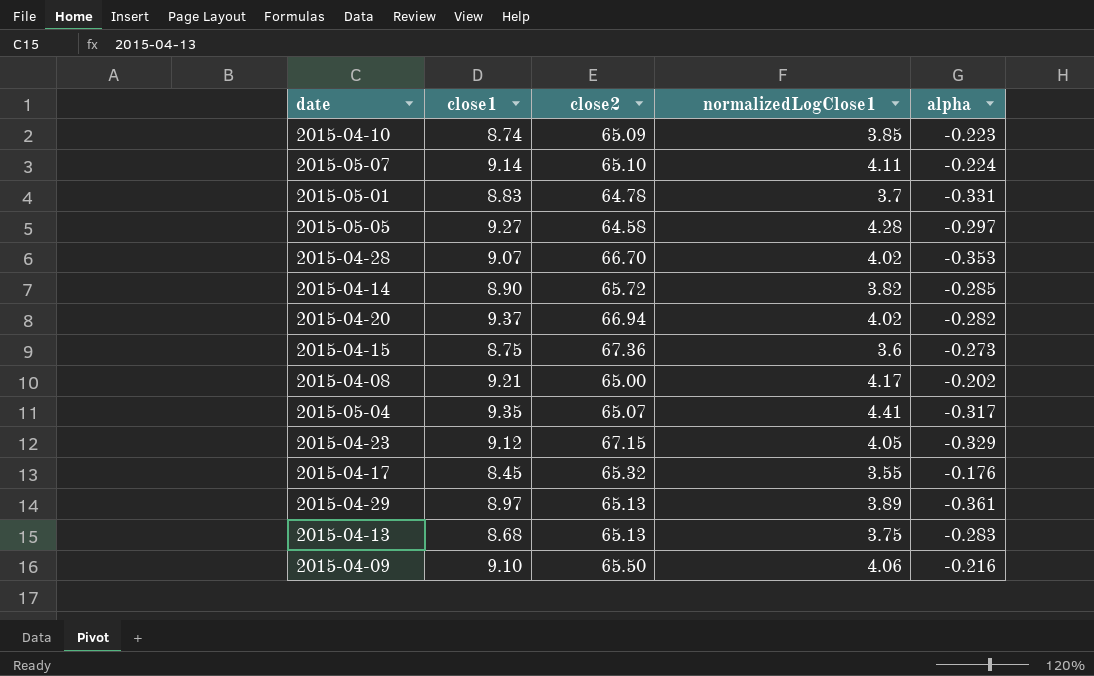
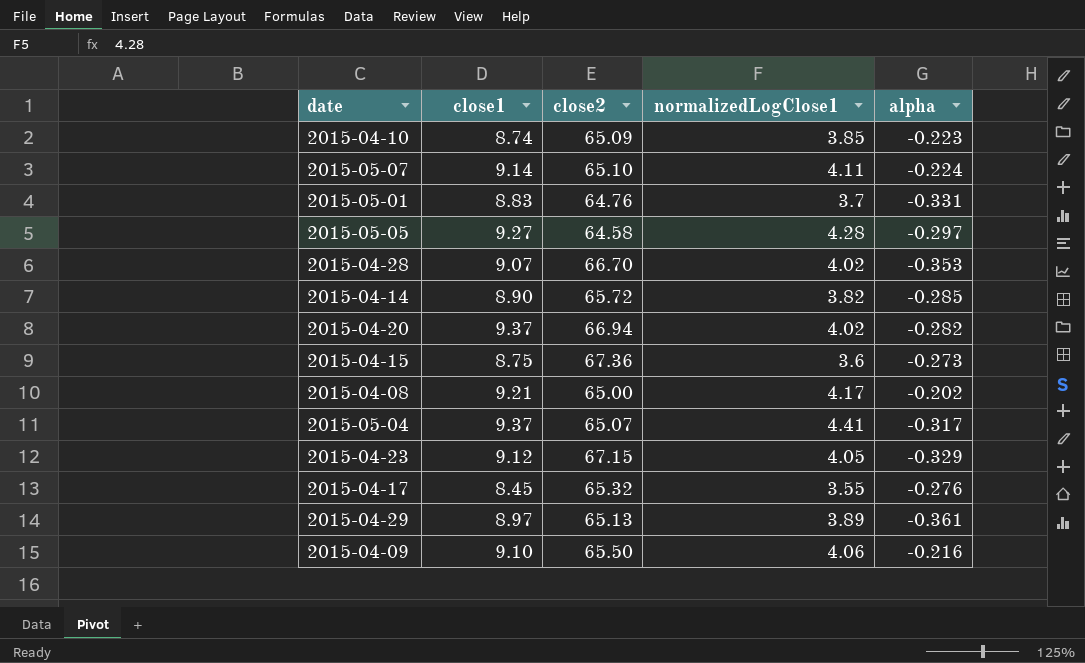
row 2015-04-13: 8.68 | 65.13 | 3.75 | -0.283 -> none
2015-05-01 | close2: 64.78 -> 64.76
2015-05-04 | close1: 9.35 -> 9.37
2015-04-17 | alpha: -0.176 -> -0.276

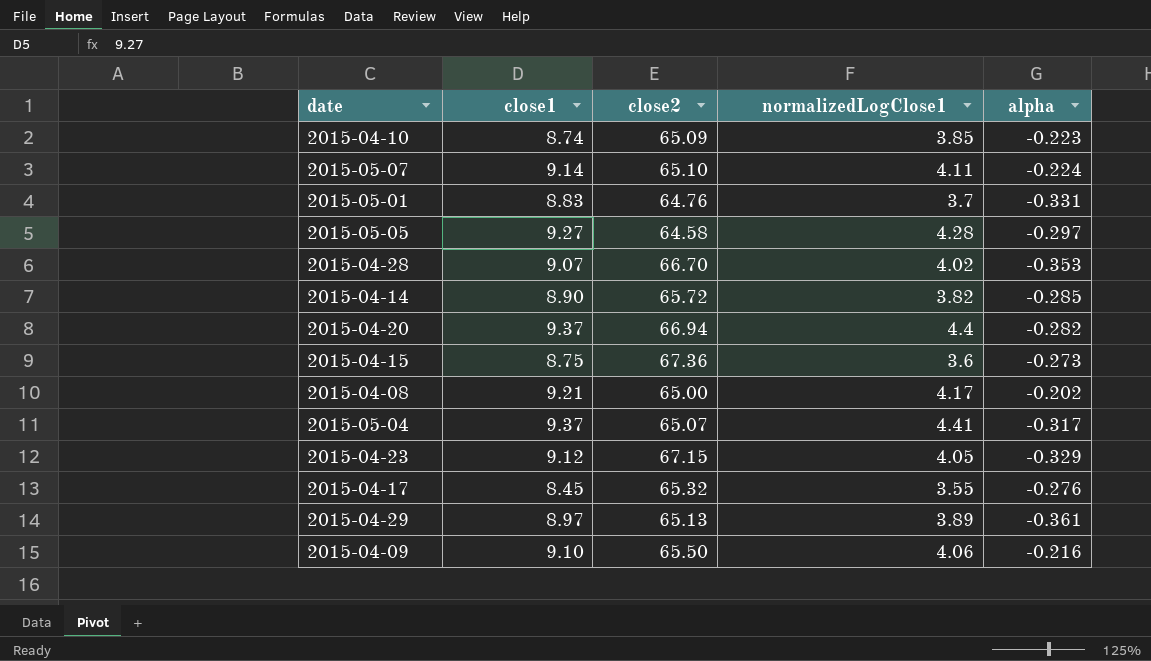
2015-04-20 | normalizedLogClose1: 4.02 -> 4.4

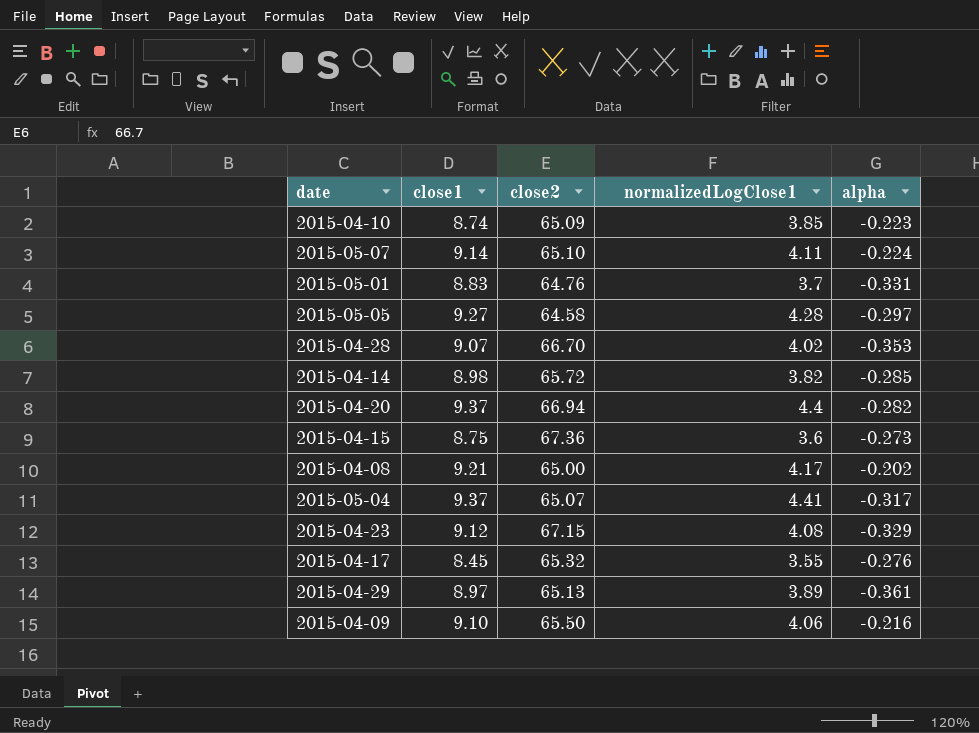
2015-04-14 | close1: 8.90 -> 8.98
2015-04-23 | normalizedLogClose1: 4.05 -> 4.08

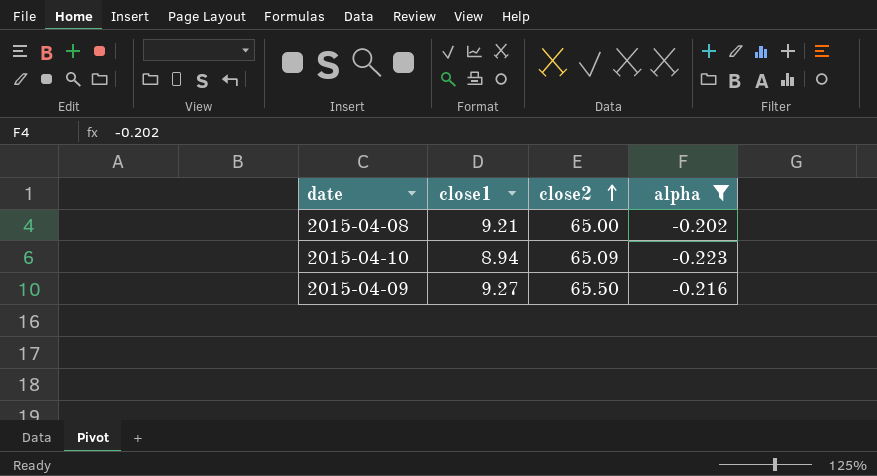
filter: none -> alpha >= -0.223
row order: none -> close2 ascending
column normalizedLogClose1 | position: 4 -> none
2015-04-10 | close1: 8.74 -> 8.94
2015-04-09 | close1: 9.10 -> 9.27

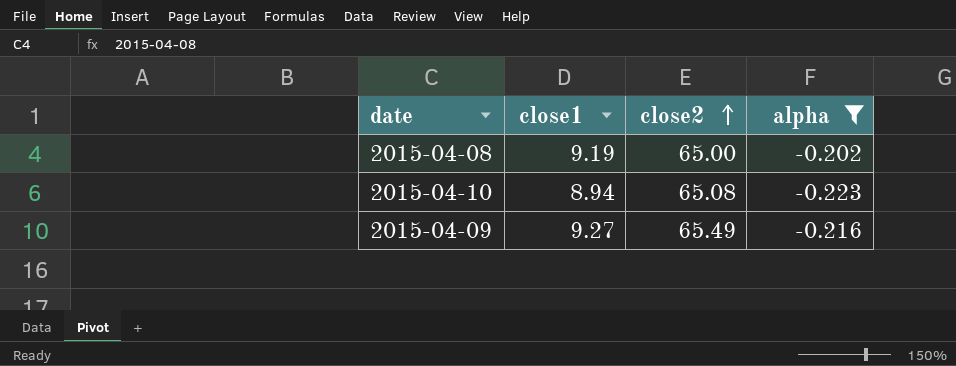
2015-04-08 | close1: 9.21 -> 9.19
2015-04-10 | close2: 65.09 -> 65.08
2015-04-09 | close2: 65.50 -> 65.49

